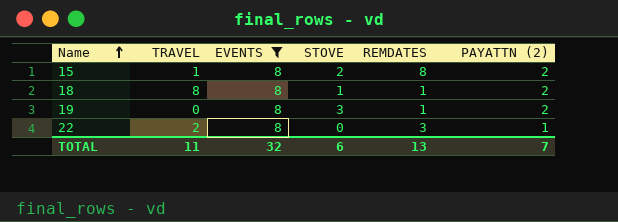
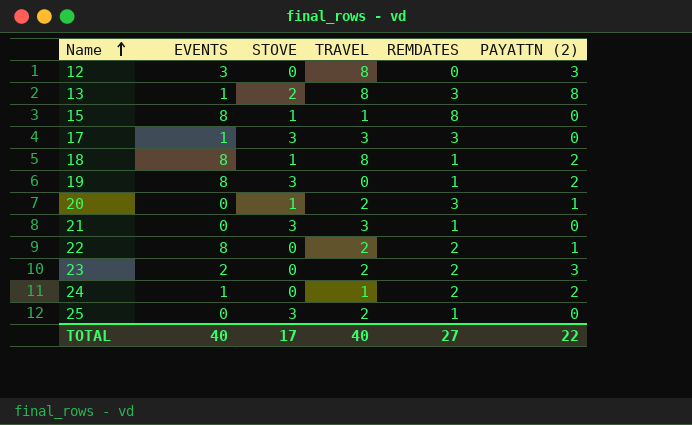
filter: EVENTS = 8 -> none
column TRAVEL | position: 2 -> 4
15 | STOVE: 2 -> 1
15 | PAYATTN (2): 2 -> 0
22 | REMDATES: 3 -> 2
TOTAL | EVENTS: 32 -> 40
TOTAL | STOVE: 6 -> 17
TOTAL | TRAVEL: 11 -> 40
TOTAL | REMDATES: 13 -> 27
TOTAL | PAYATTN (2): 7 -> 22

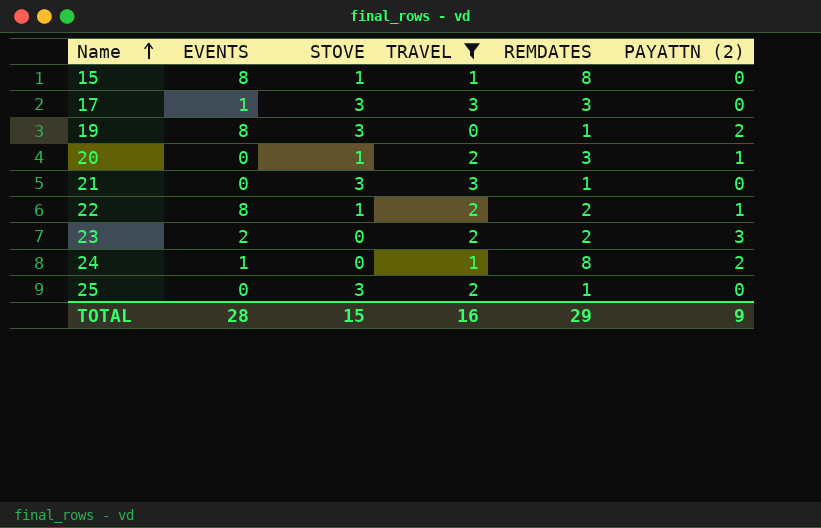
filter: none -> TRAVEL != 8
22 | STOVE: 0 -> 1
24 | REMDATES: 2 -> 8
TOTAL | EVENTS: 40 -> 28
TOTAL | STOVE: 17 -> 15
TOTAL | TRAVEL: 40 -> 16
TOTAL | REMDATES: 27 -> 29
TOTAL | PAYATTN (2): 22 -> 9

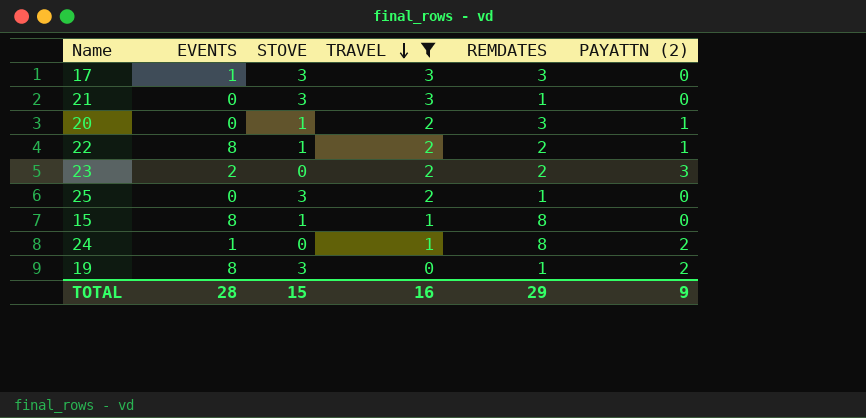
row order: Name ascending -> TRAVEL descending

